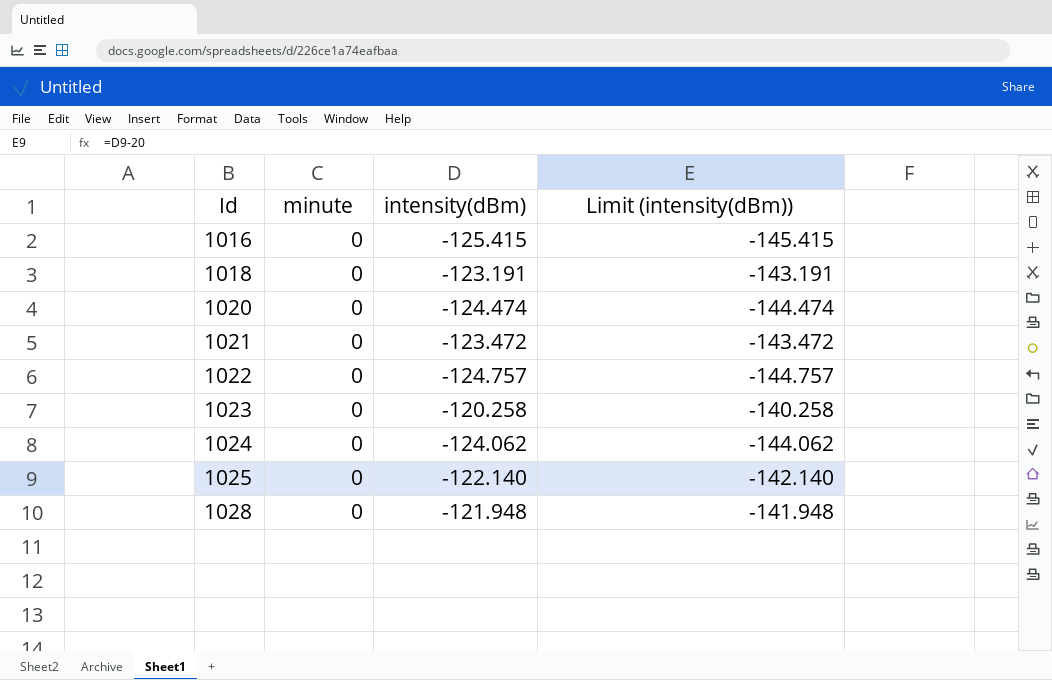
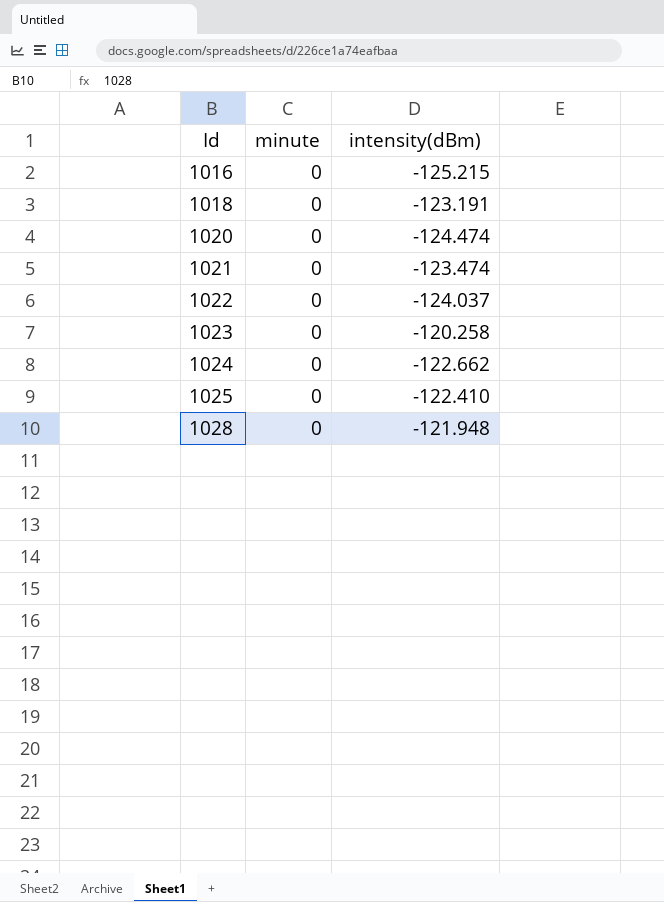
column Limit (intensity(dBm)) | formula: [intensity(dBm)] - 20 -> none
1016 | intensity(dBm): -125.415 -> -125.215
1021 | intensity(dBm): -123.472 -> -123.474
1022 | intensity(dBm): -124.757 -> -124.037
1024 | intensity(dBm): -124.062 -> -122.662
1025 | intensity(dBm): -122.140 -> -122.410

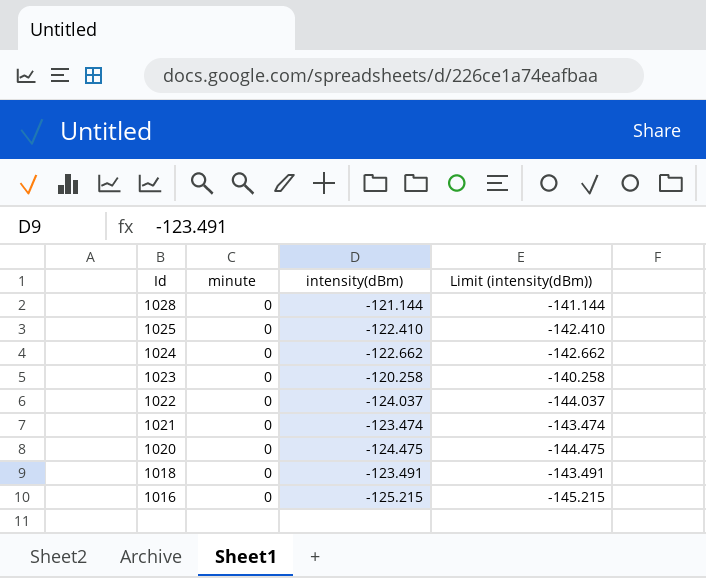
row order: Id ascending -> Id descending
column Limit (intensity(dBm)) | formula: none -> [intensity(dBm)] - 20
1028 | intensity(dBm): -121.948 -> -121.144
1020 | intensity(dBm): -124.474 -> -124.475
1018 | intensity(dBm): -123.191 -> -123.491

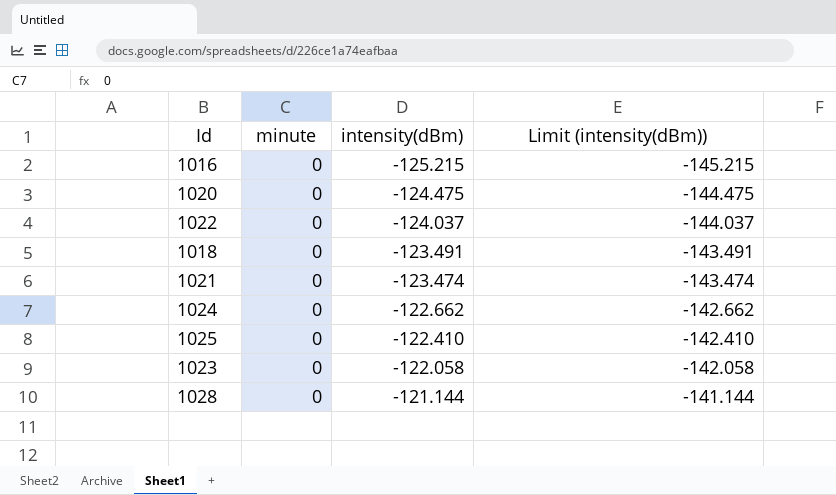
row order: Id descending -> intensity(dBm) ascending
1023 | intensity(dBm): -120.258 -> -122.058
1023 | Limit (intensity(dBm)): -140.258 -> -142.058

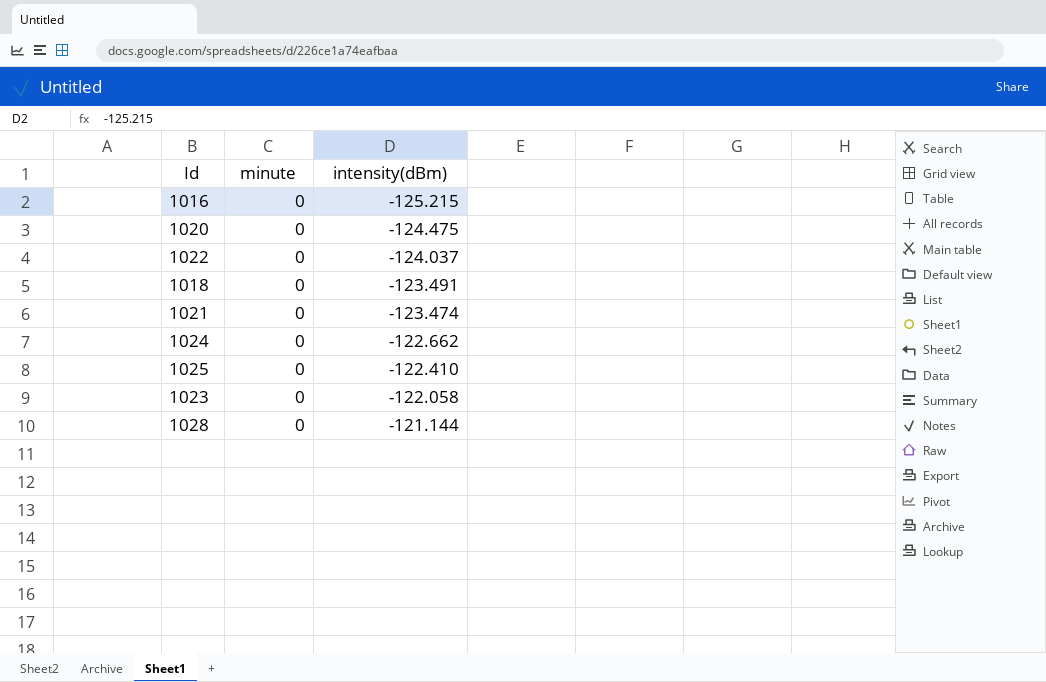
column Limit (intensity(dBm)) | formula: [intensity(dBm)] - 20 -> none

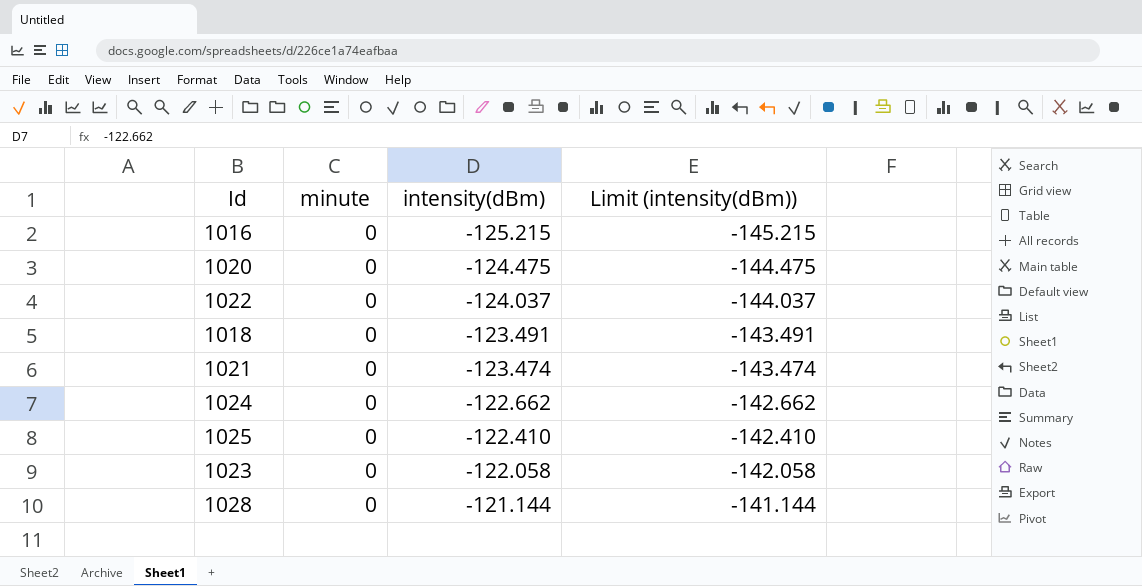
column Limit (intensity(dBm)) | formula: none -> [intensity(dBm)] - 20

